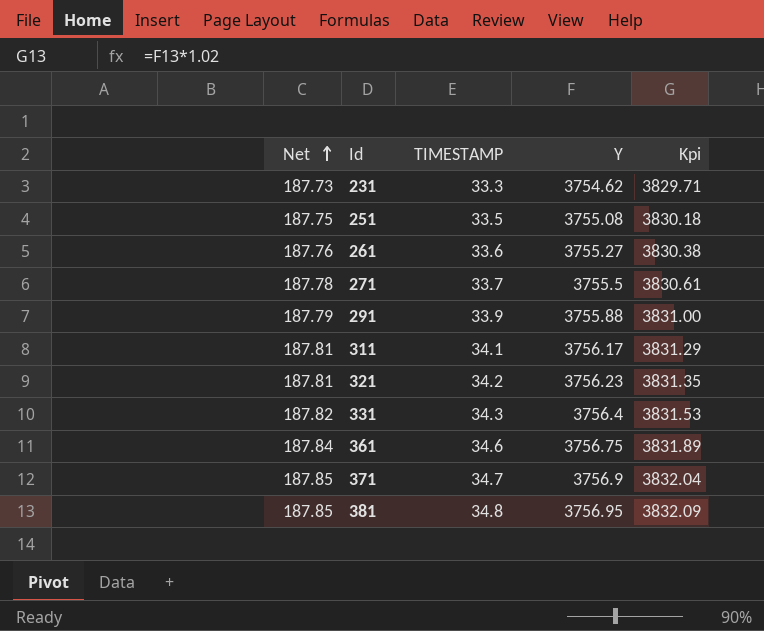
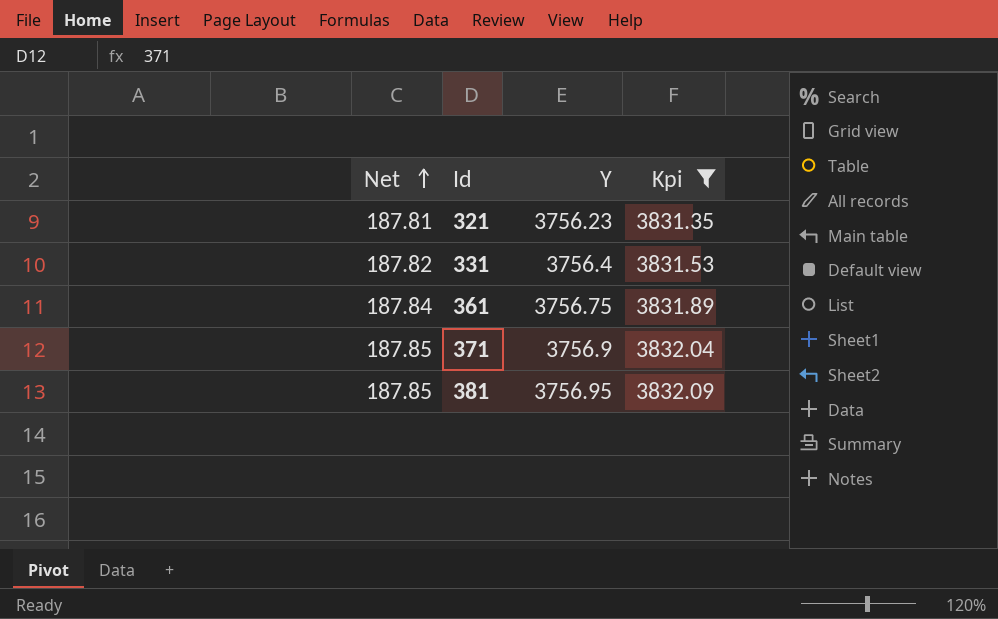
filter: none -> Kpi >= 3831.35
column TIMESTAMP | position: 3 -> none

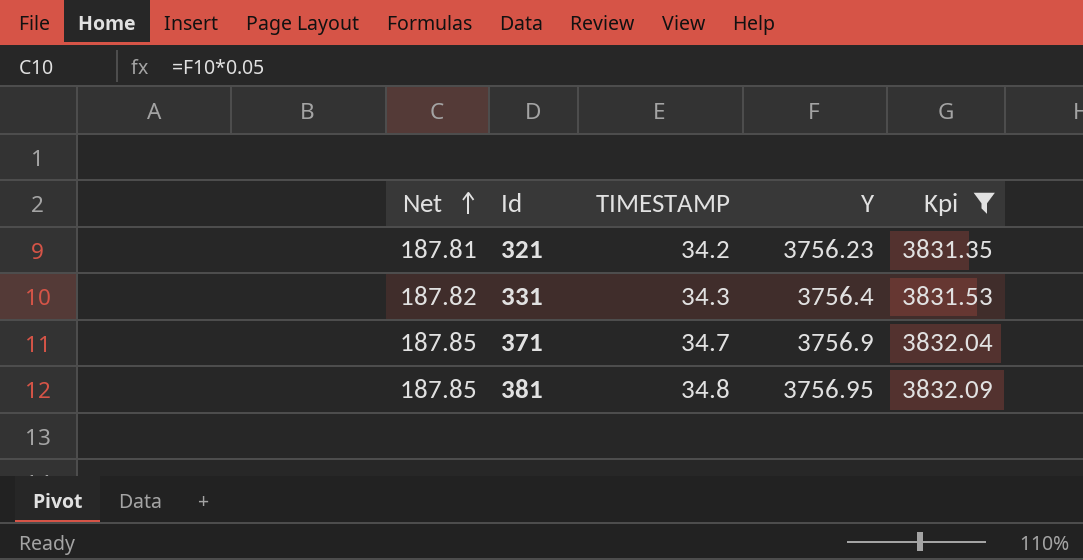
column TIMESTAMP | position: none -> 3
row 361: 187.84 | 3756.75 | 3831.89 -> none

